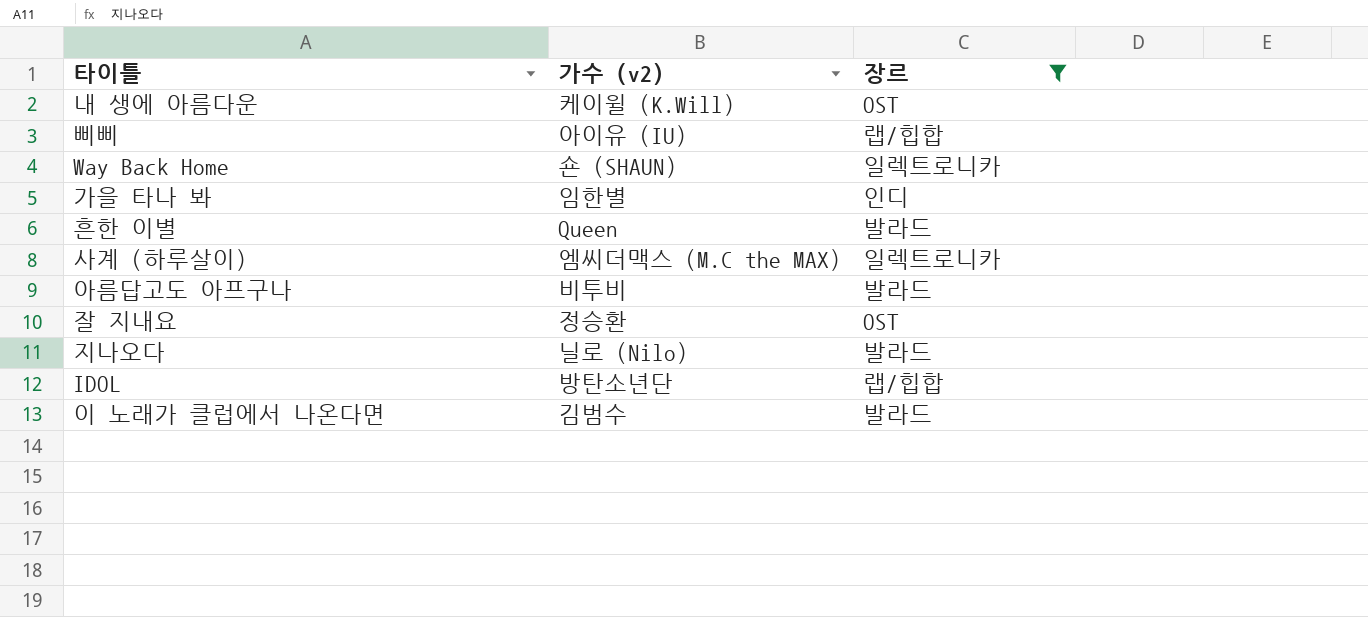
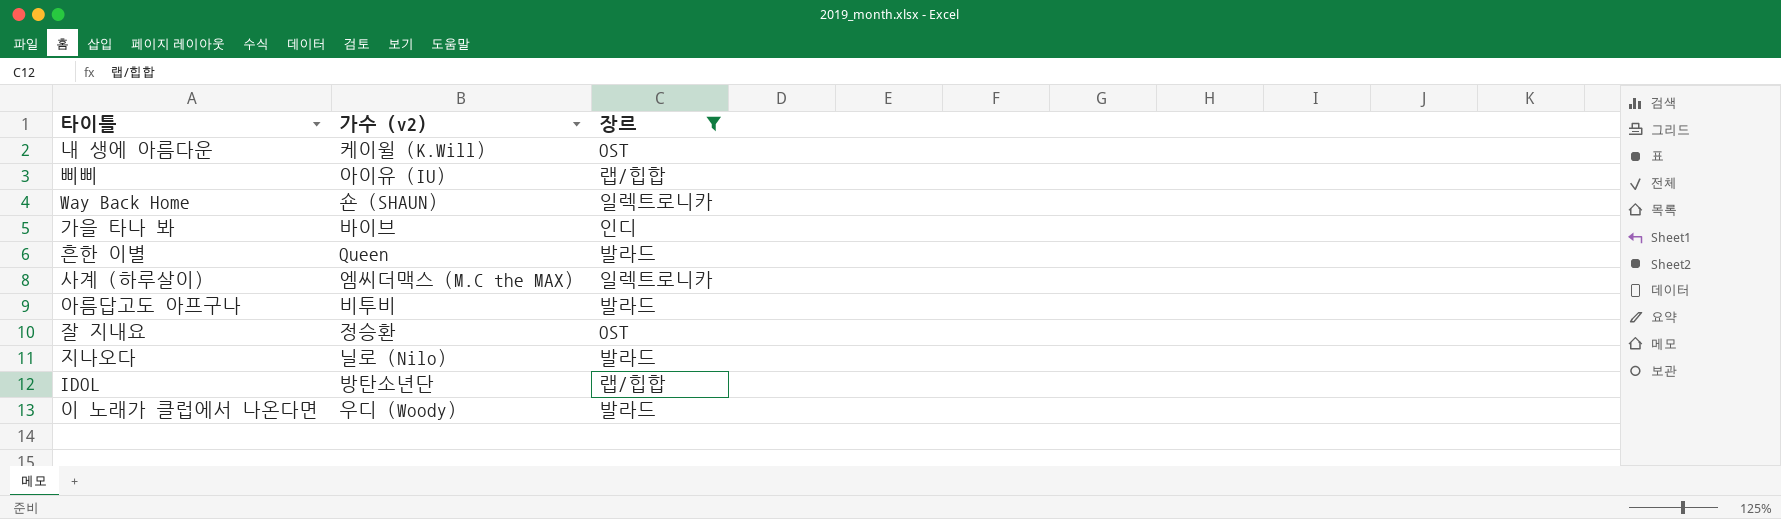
가을 타나 봐 | 가수 (v2): 임한별 -> 바이브
이 노래가 클럽에서 나온다면 | 가수 (v2): 김범수 -> 우디 (Woody)

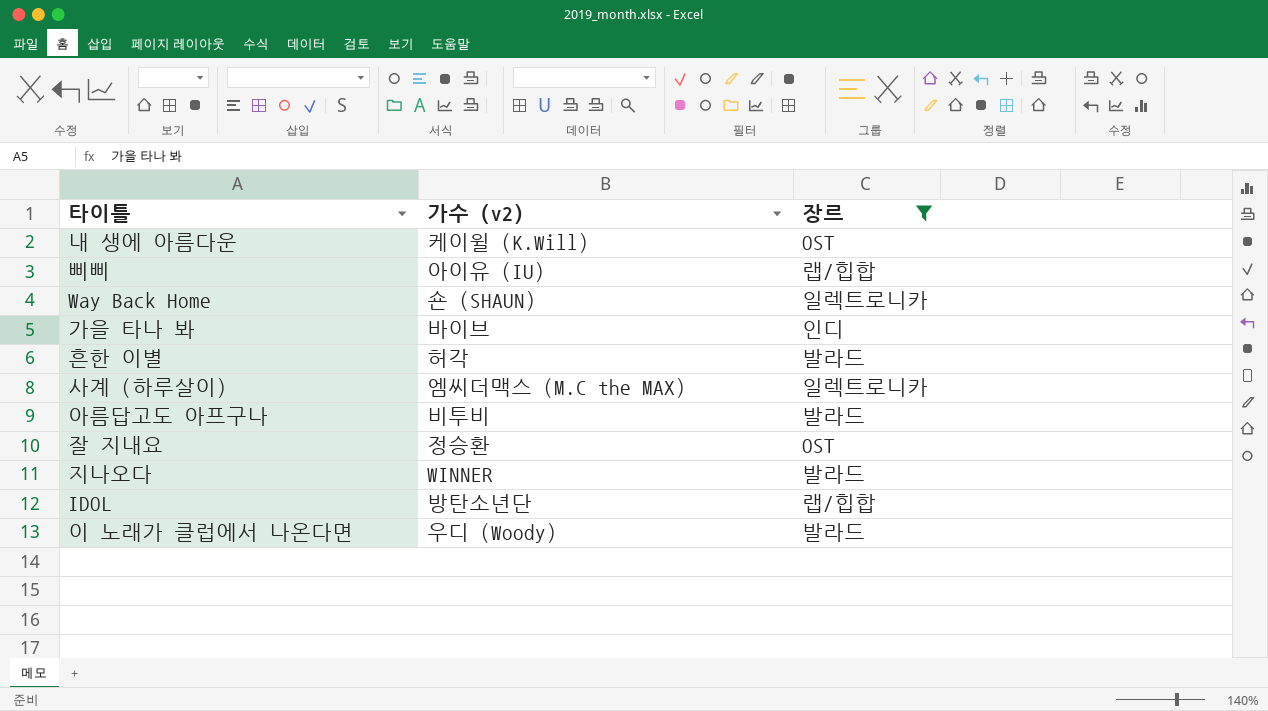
흔한 이별 | 가수 (v2): Queen -> 허각
지나오다 | 가수 (v2): 닐로 (Nilo) -> WINNER

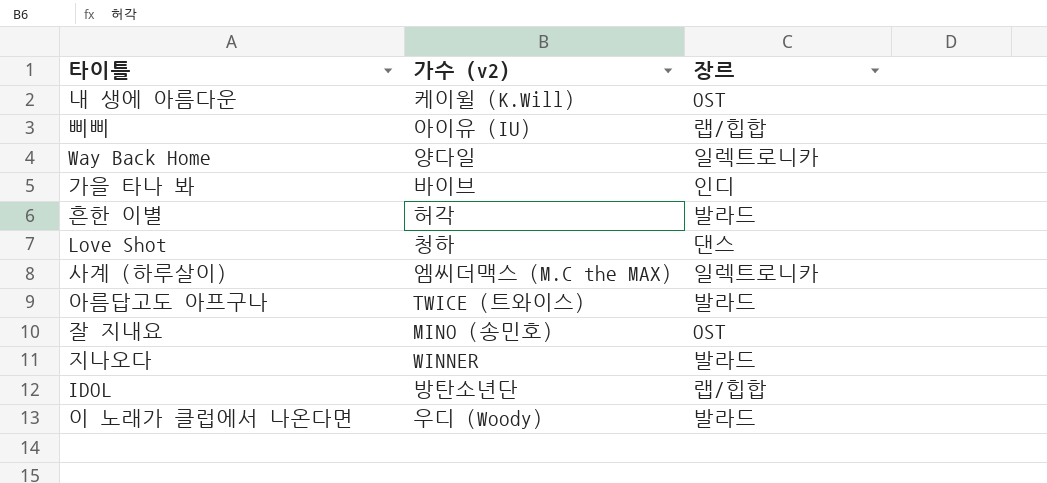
filter: 장르 != 댄스 -> none
Way Back Home | 가수 (v2): 숀 (SHAUN) -> 양다일
아름답고도 아프구나 | 가수 (v2): 비투비 -> TWICE (트와이스)
잘 지내요 | 가수 (v2): 정승환 -> MINO (송민호)

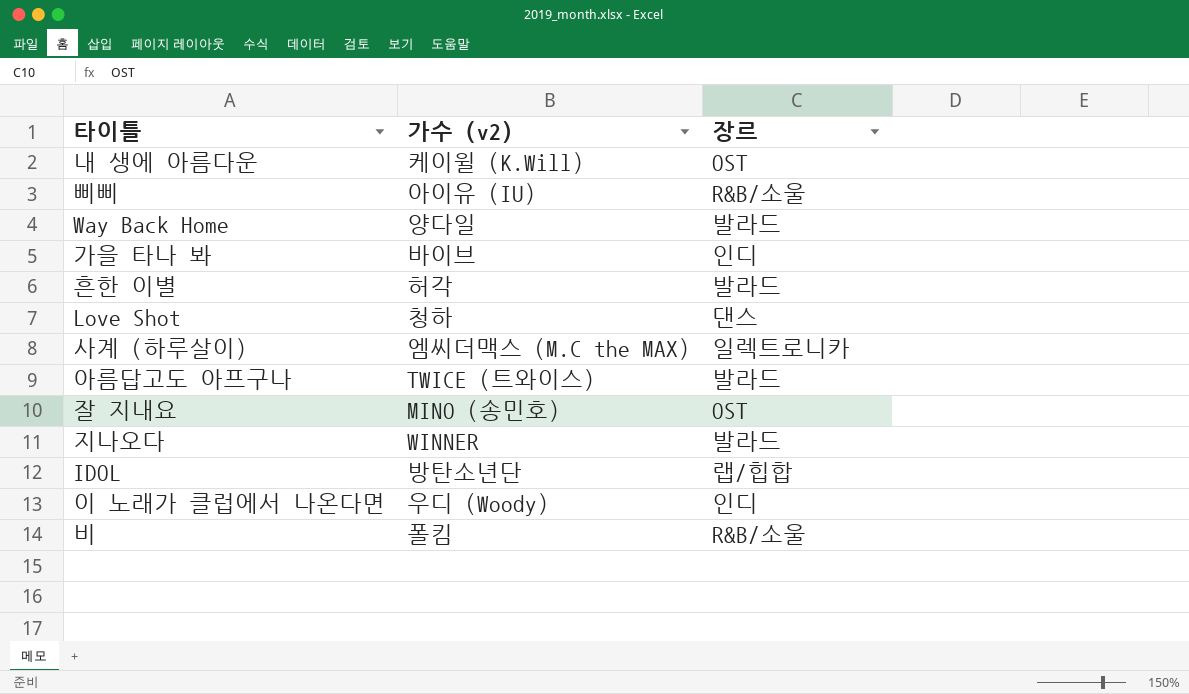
삐삐 | 장르: 랩/힙합 -> R&B/소울
Way Back Home | 장르: 일렉트로니카 -> 발라드
이 노래가 클럽에서 나온다면 | 장르: 발라드 -> 인디
row 비: none -> 폴킴 | R&B/소울

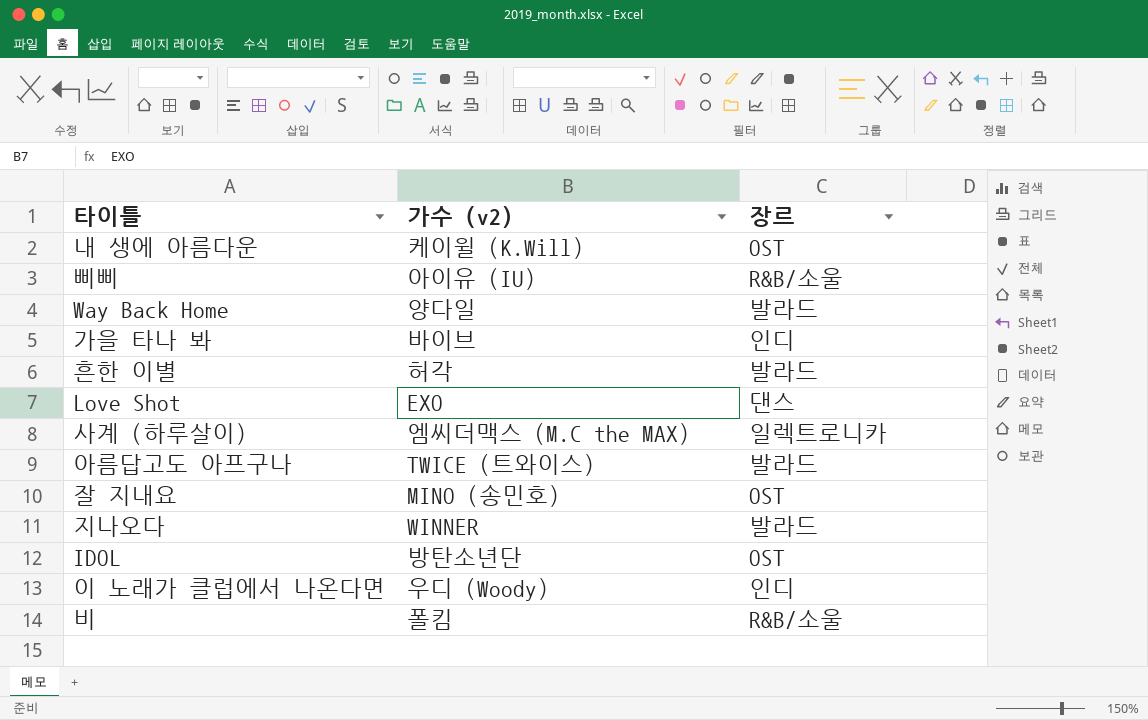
Love Shot | 가수 (v2): 청하 -> EXO
IDOL | 장르: 랩/힙합 -> OST

